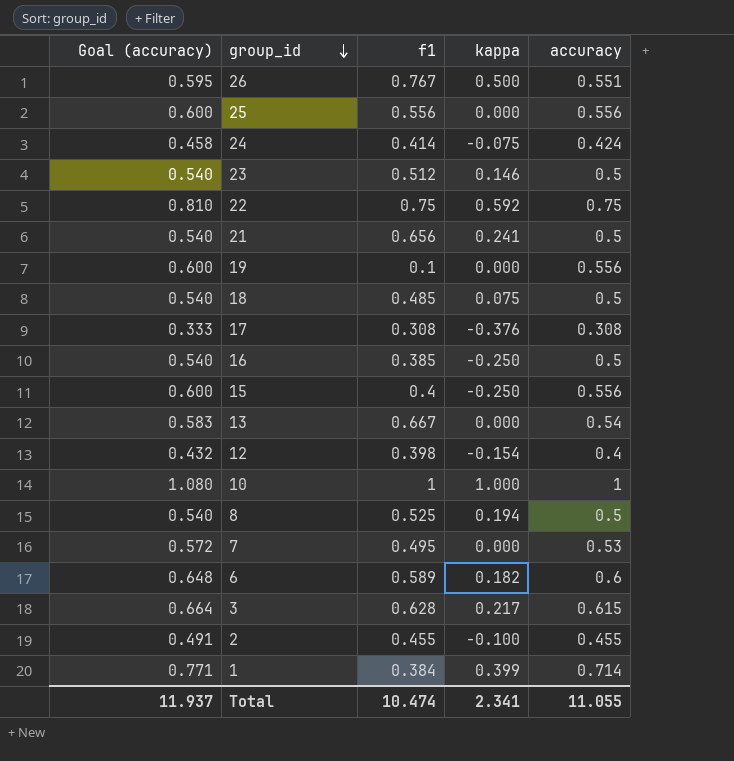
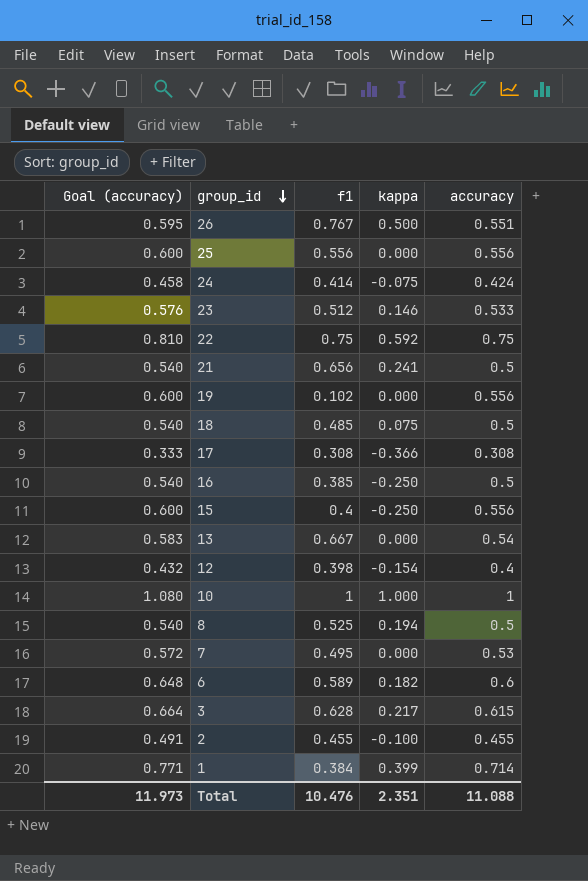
23 | Goal (accuracy): 0.540 -> 0.576
23 | accuracy: 0.5 -> 0.533
19 | f1: 0.1 -> 0.102
17 | kappa: -0.376 -> -0.366
Total | Goal (accuracy): 11.937 -> 11.973
Total | f1: 10.474 -> 10.476
Total | kappa: 2.341 -> 2.351
Total | accuracy: 11.055 -> 11.088

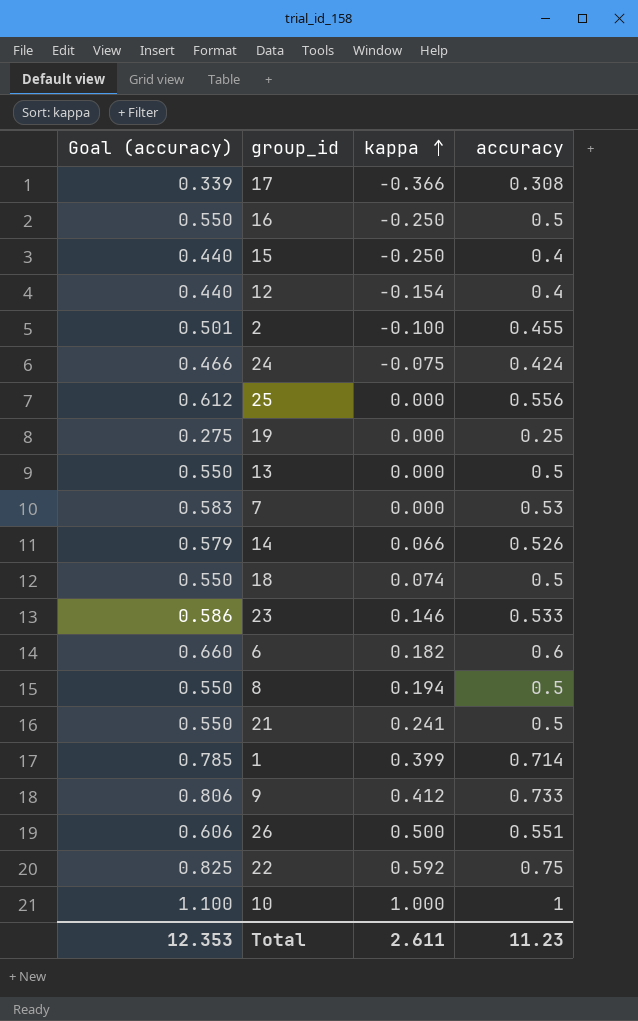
row order: group_id descending -> kappa ascending
column f1 | position: 3 -> none
column Goal (accuracy) | formula: [accuracy] * 1.08 -> [accuracy] * 1.1
row 3: 0.664 | 0.628 | 0.217 | 0.615 -> none
15 | accuracy: 0.556 -> 0.4
19 | accuracy: 0.556 -> 0.25
13 | accuracy: 0.54 -> 0.5
row 14: none -> 0.579 | 0.066 | 0.526
18 | kappa: 0.075 -> 0.074
row 9: none -> 0.806 | 0.412 | 0.733
Total | Goal (accuracy): 11.973 -> 12.353
Total | kappa: 2.351 -> 2.611
Total | accuracy: 11.088 -> 11.23

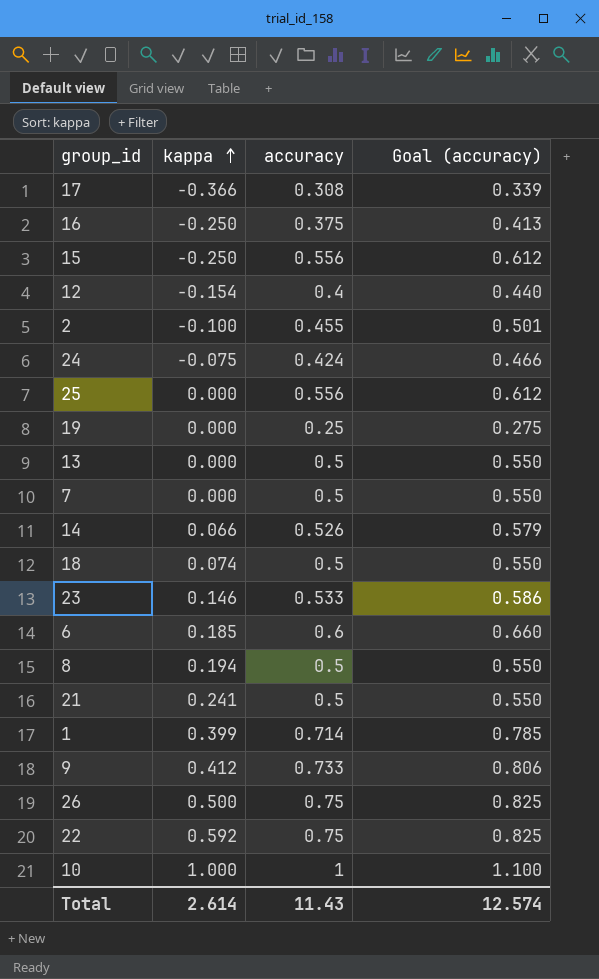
column Goal (accuracy) | position: 1 -> 4
16 | accuracy: 0.5 -> 0.375
16 | Goal (accuracy): 0.550 -> 0.413
15 | accuracy: 0.4 -> 0.556
15 | Goal (accuracy): 0.440 -> 0.612
7 | accuracy: 0.53 -> 0.5
7 | Goal (accuracy): 0.583 -> 0.550
6 | kappa: 0.182 -> 0.185
26 | accuracy: 0.551 -> 0.75
26 | Goal (accuracy): 0.606 -> 0.825
Total | kappa: 2.611 -> 2.614
Total | accuracy: 11.23 -> 11.43
Total | Goal (accuracy): 12.353 -> 12.574

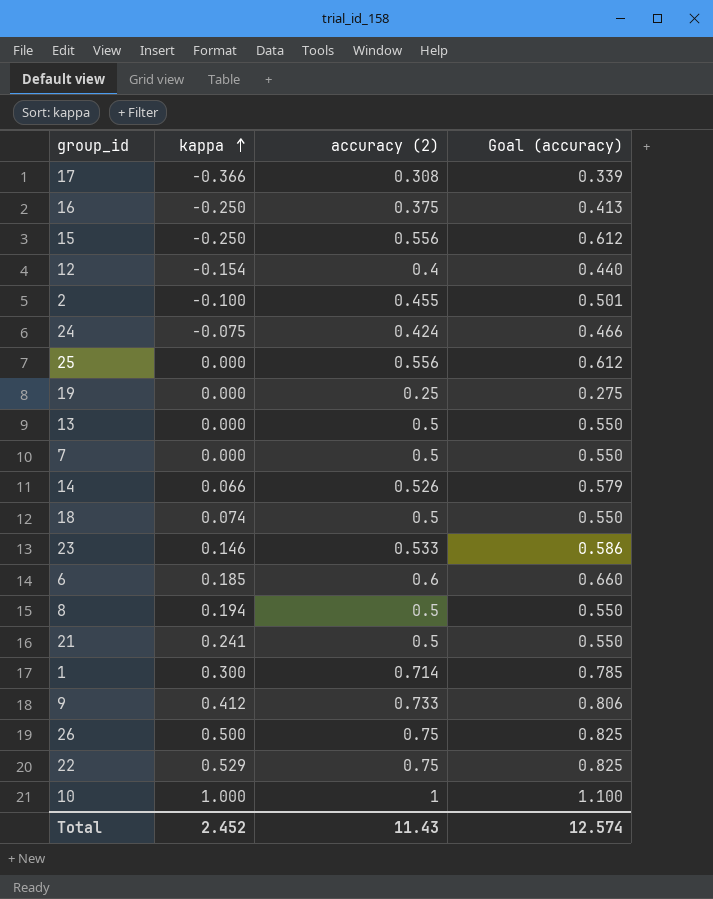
column name: accuracy -> accuracy (2)
1 | kappa: 0.399 -> 0.300
22 | kappa: 0.592 -> 0.529
Total | kappa: 2.614 -> 2.452

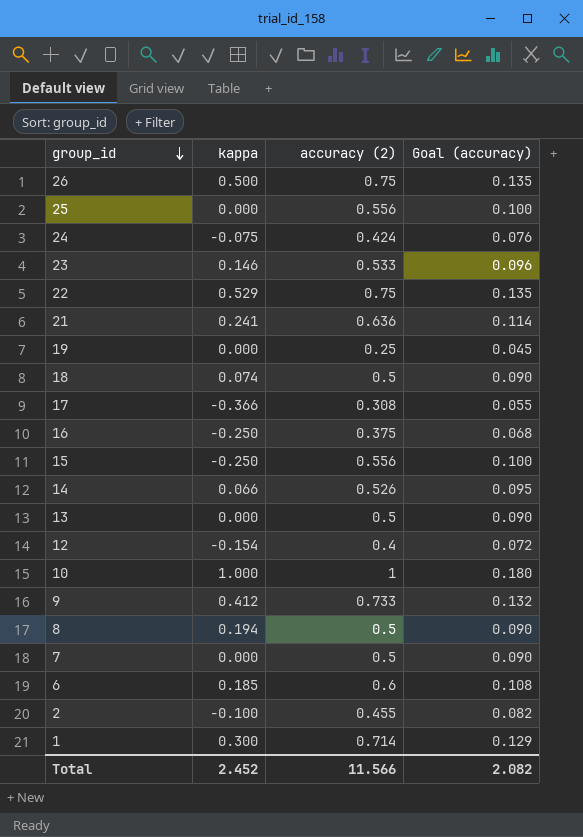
row order: kappa ascending -> group_id descending
column Goal (accuracy) | formula: [accuracy (2)] * 1.1 -> [accuracy (2)] * 0.18
21 | accuracy (2): 0.5 -> 0.636
Total | accuracy (2): 11.43 -> 11.566
Total | Goal (accuracy): 12.574 -> 2.082

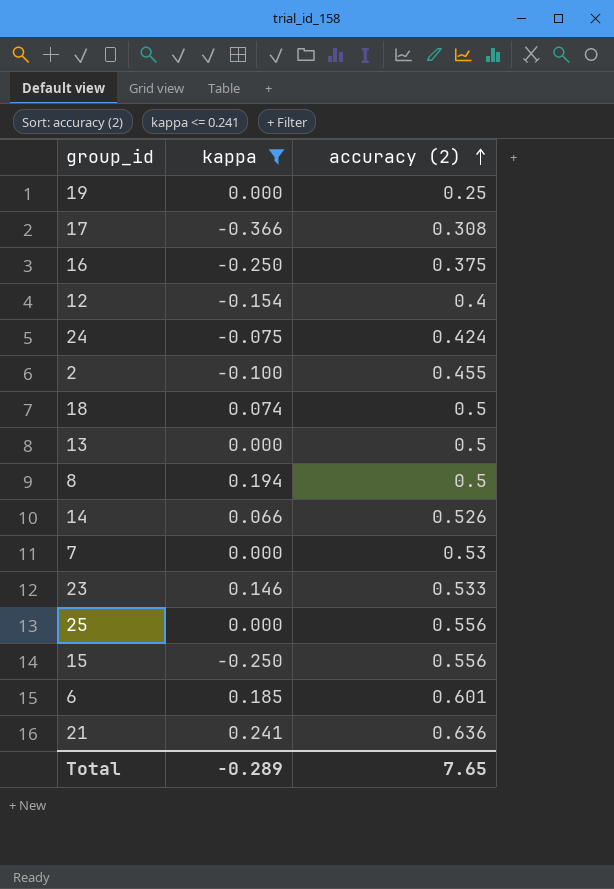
filter: none -> kappa <= 0.241
row order: group_id descending -> accuracy (2) ascending
column Goal (accuracy) | formula: [accuracy (2)] * 0.18 -> none
7 | accuracy (2): 0.5 -> 0.53
6 | accuracy (2): 0.6 -> 0.601
Total | kappa: 2.452 -> -0.289
Total | accuracy (2): 11.566 -> 7.65

